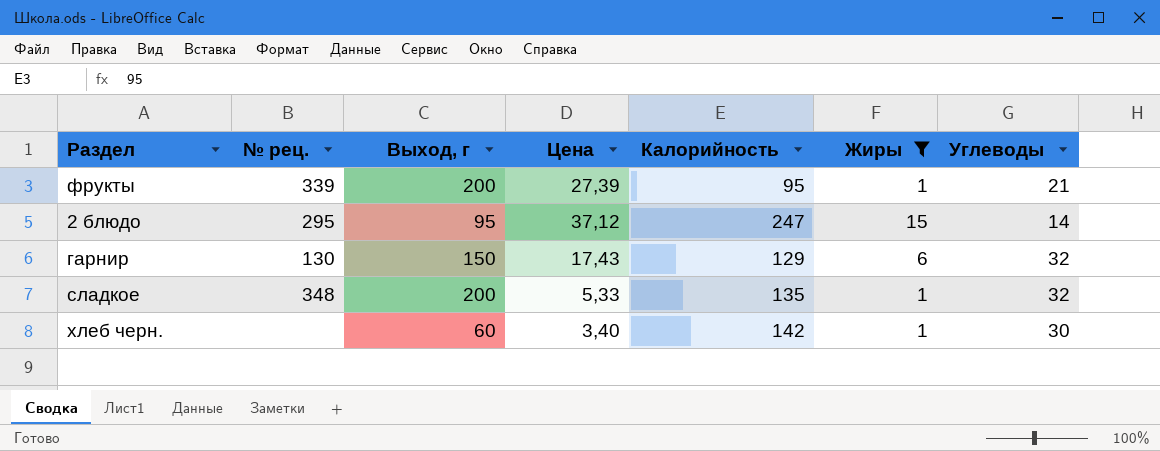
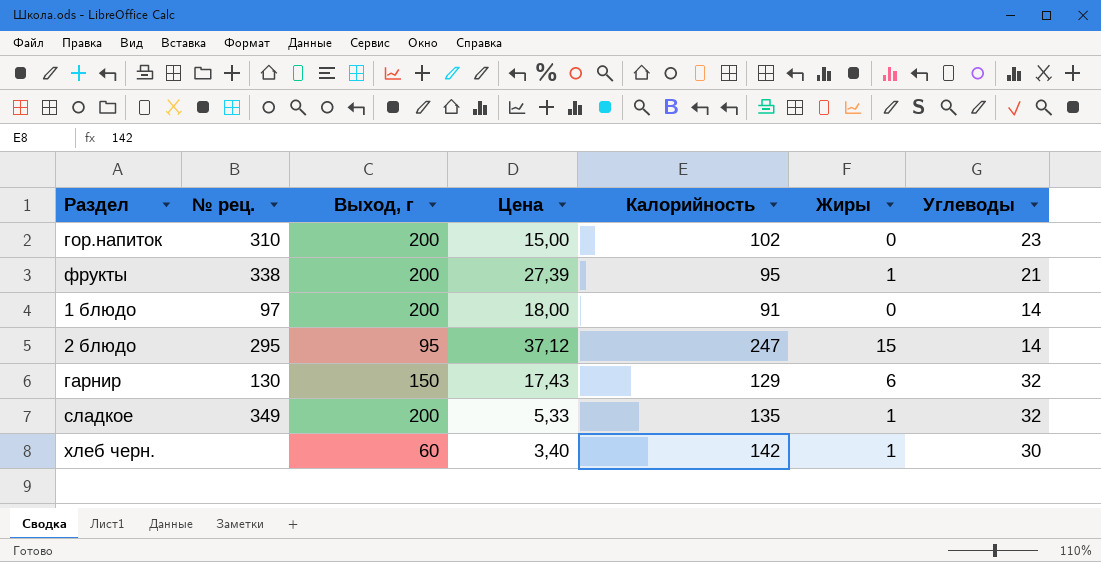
filter: Жиры != 0 -> none
фрукты | № рец.: 339 -> 338
сладкое | № рец.: 348 -> 349

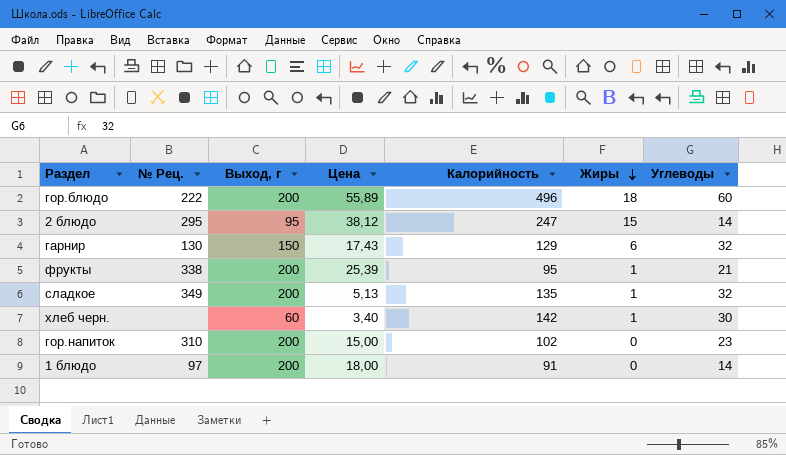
row order: none -> Жиры descending
column name: № рец. -> № Рец.
row гор.блюдо: none -> 222 | 200 | 55,89 | 496 | 18 | 60
2 блюдо | Цена: 37,12 -> 38,12
фрукты | Цена: 27,39 -> 25,39
сладкое | Цена: 5,33 -> 5,13

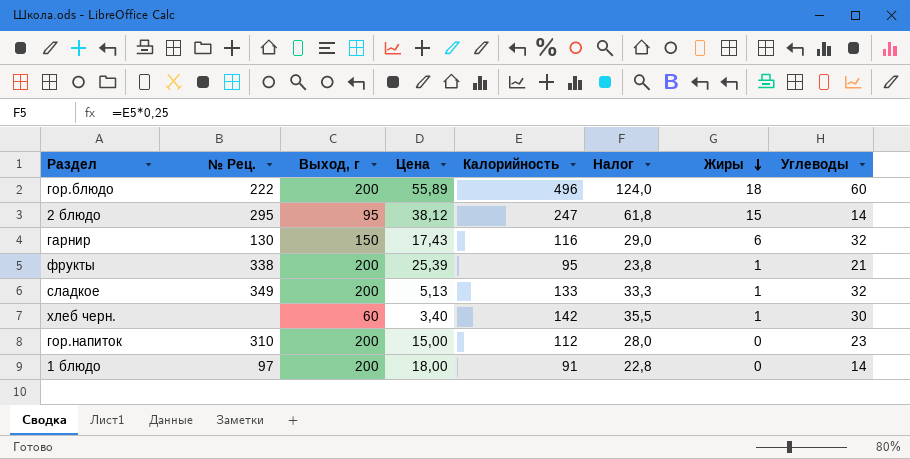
column Налог | formula: none -> [Калорийность] * 0,25
гарнир | Калорийность: 129 -> 116
сладкое | Калорийность: 135 -> 133
гор.напиток | Калорийность: 102 -> 112

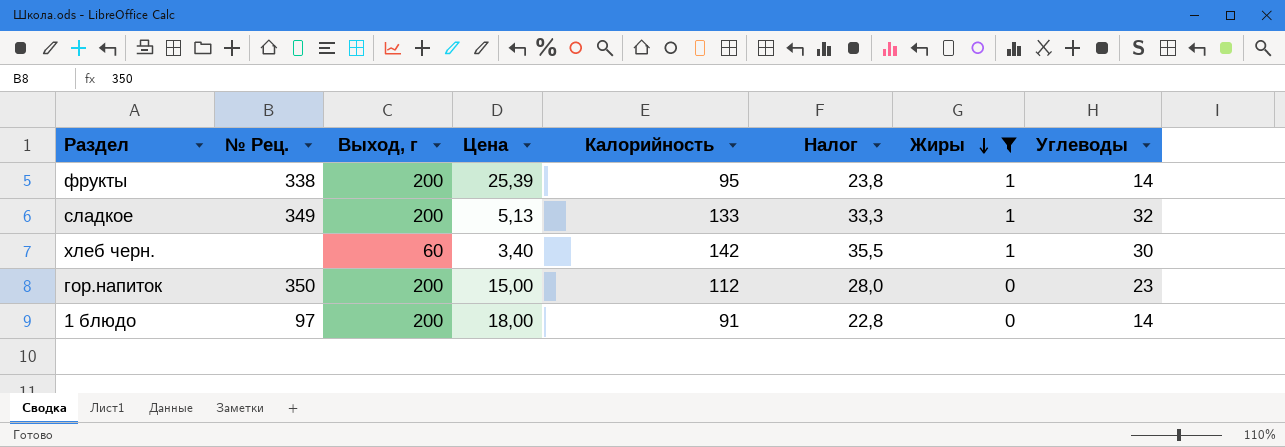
filter: none -> Жиры <= 1
фрукты | Углеводы: 21 -> 14
гор.напиток | № Рец.: 310 -> 350

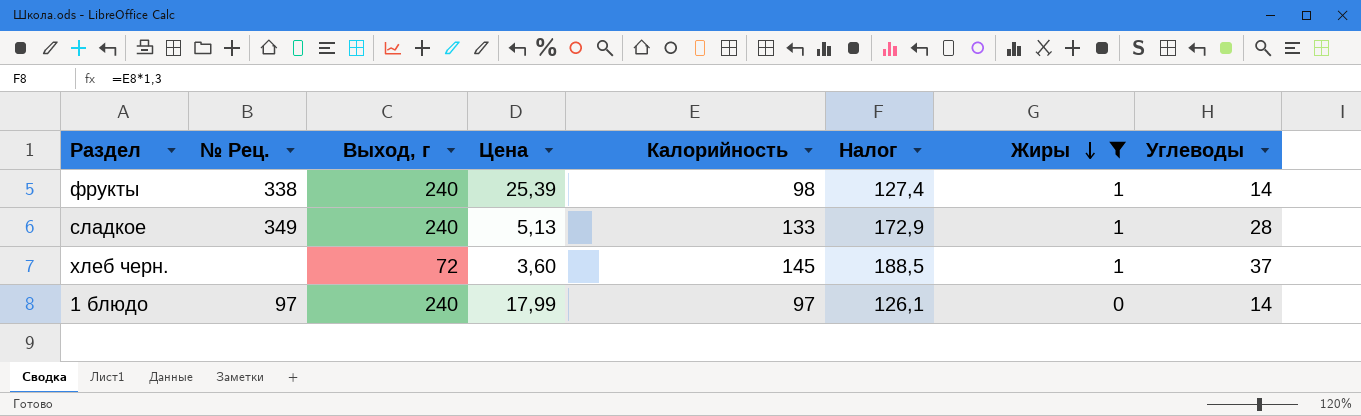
column Налог | formula: [Калорийность] * 0,25 -> [Калорийность] * 1,3
row гор.напиток: 350 | 200 | 15,00 | 112 | 28,0 | 0 | 23 -> none
фрукты | Выход, г: 200 -> 240
фрукты | Калорийность: 95 -> 98
сладкое | Выход, г: 200 -> 240
сладкое | Углеводы: 32 -> 28
хлеб черн. | Выход, г: 60 -> 72
хлеб черн. | Цена: 3,40 -> 3,60
хлеб черн. | Калорийность: 142 -> 145
хлеб черн. | Углеводы: 30 -> 37
1 блюдо | Выход, г: 200 -> 240
1 блюдо | Цена: 18,00 -> 17,99
1 блюдо | Калорийность: 91 -> 97

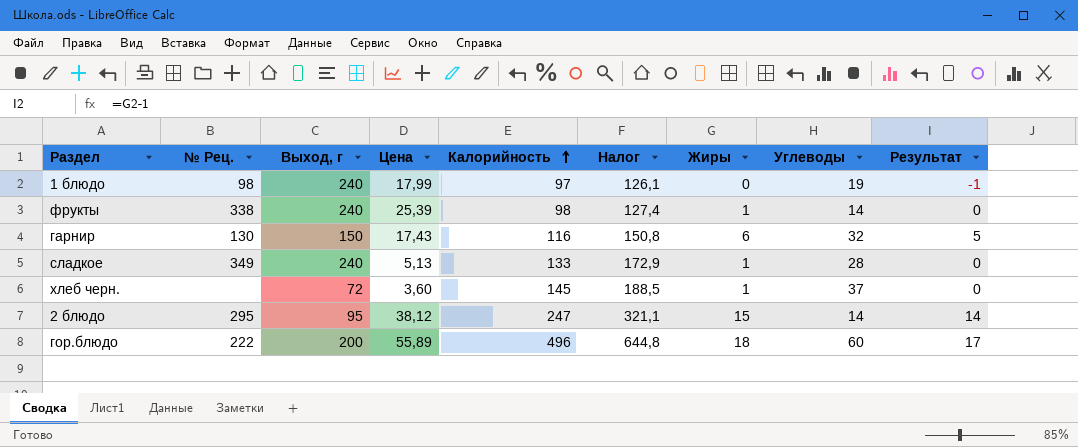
filter: Жиры <= 1 -> none
row order: Жиры descending -> Калорийность ascending
column Результат | formula: none -> [Жиры] - 1
1 блюдо | № Рец.: 97 -> 98
1 блюдо | Углеводы: 14 -> 19

